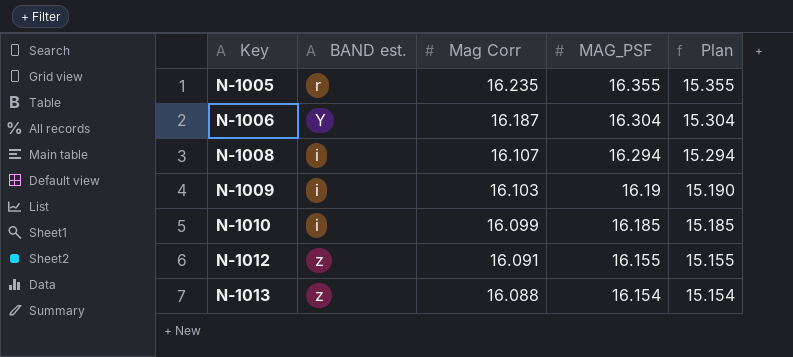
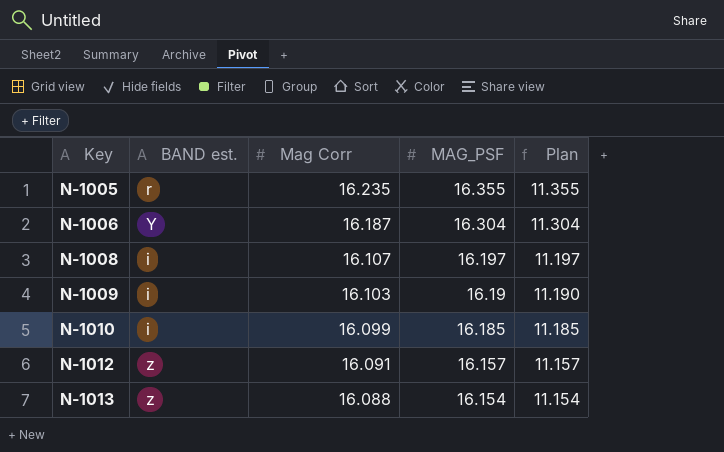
column Plan | formula: [MAG_PSF] - 1 -> [MAG_PSF] - 5
N-1008 | MAG_PSF: 16.294 -> 16.197
N-1012 | MAG_PSF: 16.155 -> 16.157

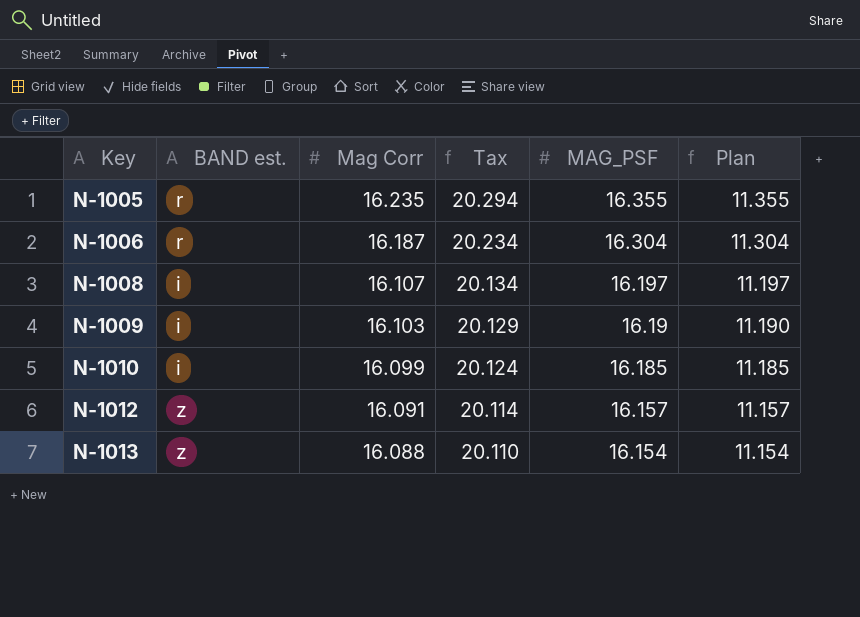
column Tax | formula: none -> [Mag Corr] * 1.25
N-1006 | BAND est.: Y -> r

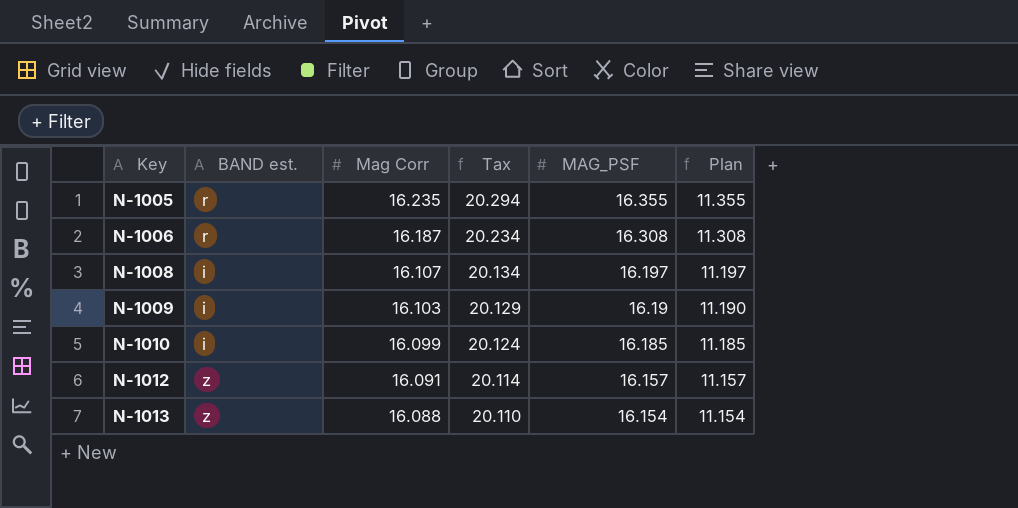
N-1006 | MAG_PSF: 16.304 -> 16.308
N-1006 | Plan: 11.304 -> 11.308

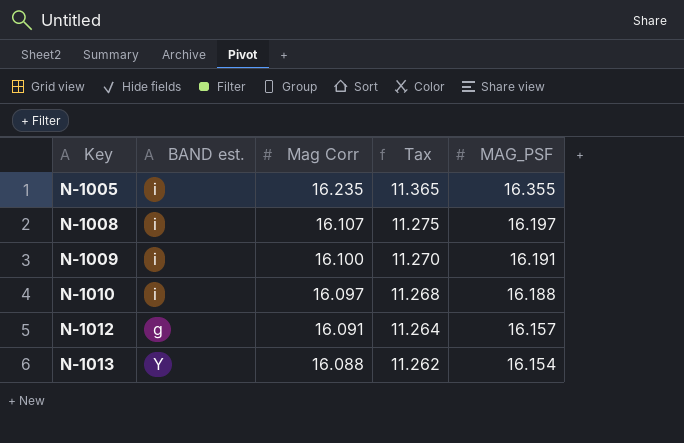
column Plan | formula: [MAG_PSF] - 5 -> none
column Tax | formula: [Mag Corr] * 1.25 -> [Mag Corr] * 0.7
row N-1006: r | 16.187 | 20.234 | 16.308 | 11.308 -> none
N-1005 | BAND est.: r -> i
N-1009 | Mag Corr: 16.103 -> 16.100
N-1009 | MAG_PSF: 16.19 -> 16.191
N-1010 | Mag Corr: 16.099 -> 16.097
N-1010 | MAG_PSF: 16.185 -> 16.188
N-1012 | BAND est.: z -> g
N-1013 | BAND est.: z -> Y

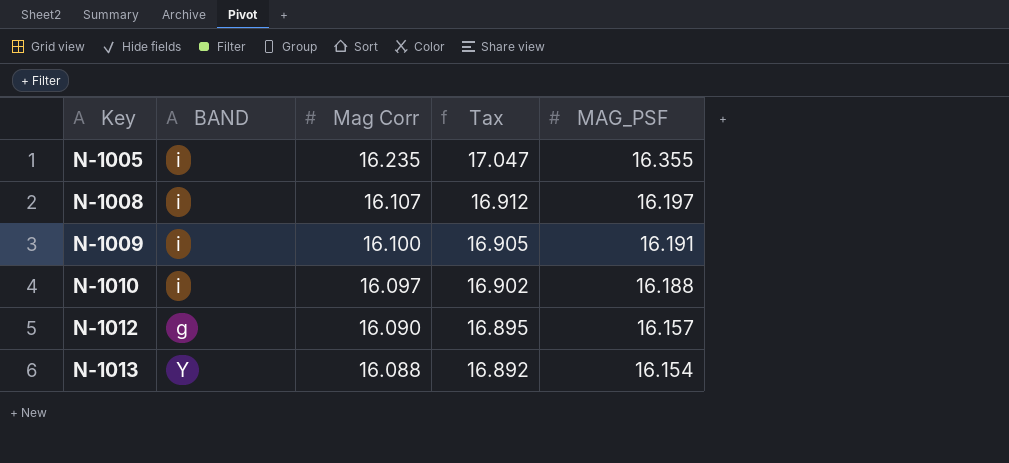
column name: BAND est. -> BAND
column Tax | formula: [Mag Corr] * 0.7 -> [Mag Corr] * 1.05
N-1012 | Mag Corr: 16.091 -> 16.090

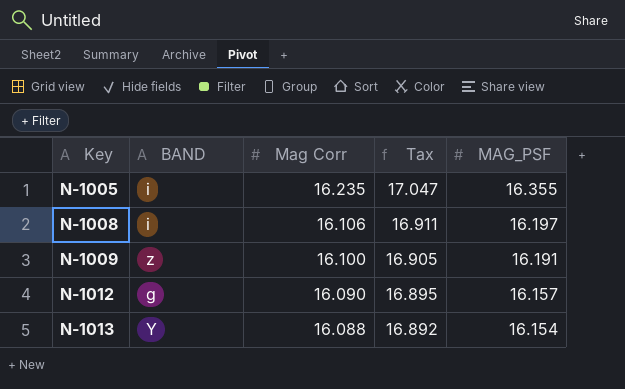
row N-1010: i | 16.097 | 16.902 | 16.188 -> none
N-1008 | Mag Corr: 16.107 -> 16.106
N-1008 | Tax: 16.912 -> 16.911
N-1009 | BAND: i -> z

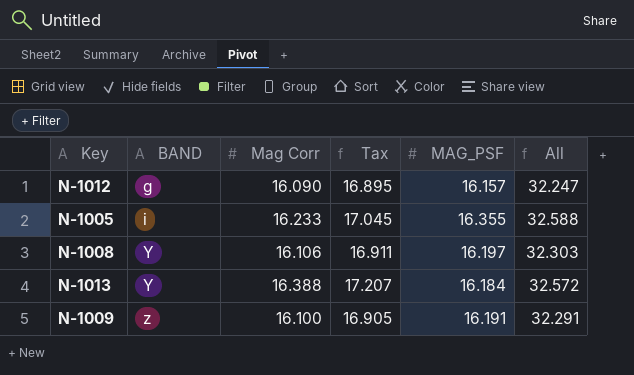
row order: Key ascending -> BAND ascending
column All | formula: none -> [Mag Corr] + [MAG_PSF]
N-1005 | Mag Corr: 16.235 -> 16.233
N-1005 | Tax: 17.047 -> 17.045
N-1008 | BAND: i -> Y
N-1013 | Mag Corr: 16.088 -> 16.388
N-1013 | Tax: 16.892 -> 17.207
N-1013 | MAG_PSF: 16.154 -> 16.184

